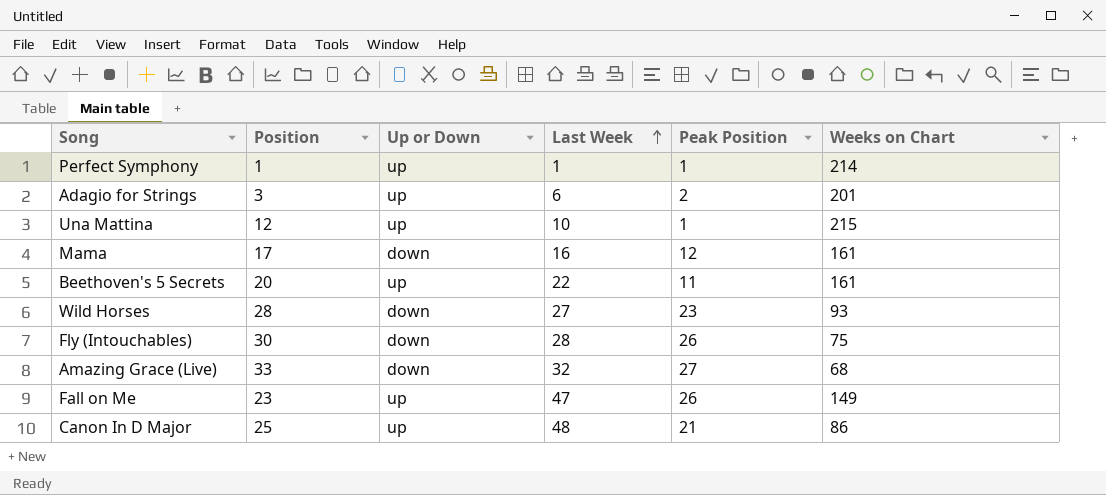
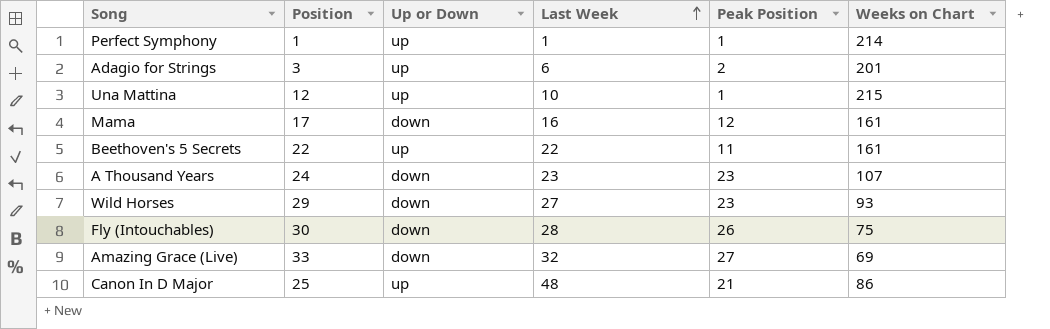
row Fall on Me: 23 | up | 47 | 26 | 149 -> none
Beethoven's 5 Secrets | Position: 20 -> 22
row A Thousand Years: none -> 24 | down | 23 | 23 | 107
Wild Horses | Position: 28 -> 29
Amazing Grace (Live) | Weeks on Chart: 68 -> 69

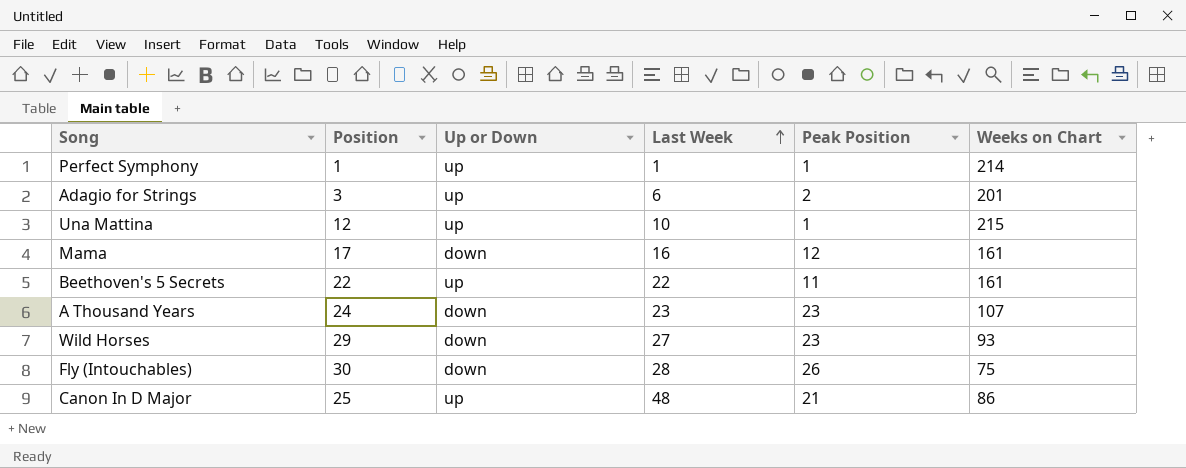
row Amazing Grace (Live): 33 | down | 32 | 27 | 69 -> none

